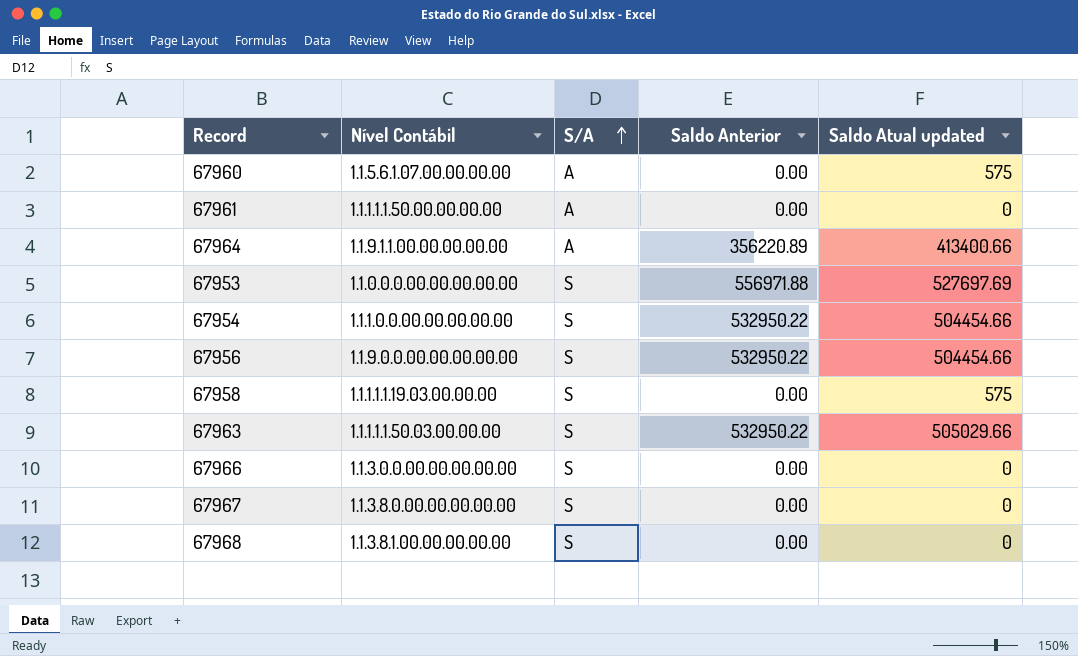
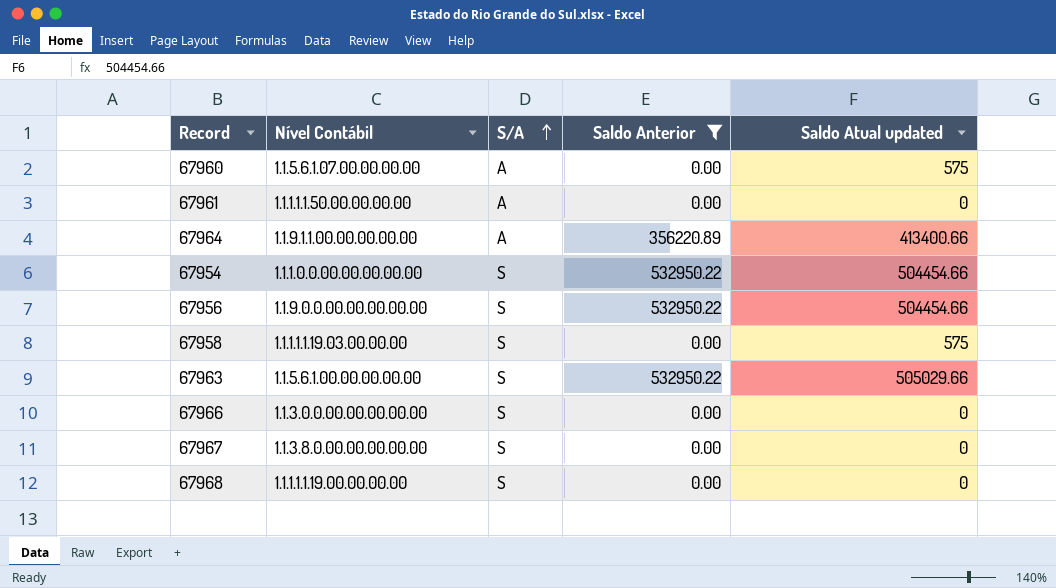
filter: none -> Saldo Anterior != 556971.88
67963 | Nível Contábil: 1.1.1.1.1.50.03.00.00.00 -> 1.1.5.6.1.00.00.00.00.00
67968 | Nível Contábil: 1.1.3.8.1.00.00.00.00.00 -> 1.1.1.1.1.19.00.00.00.00

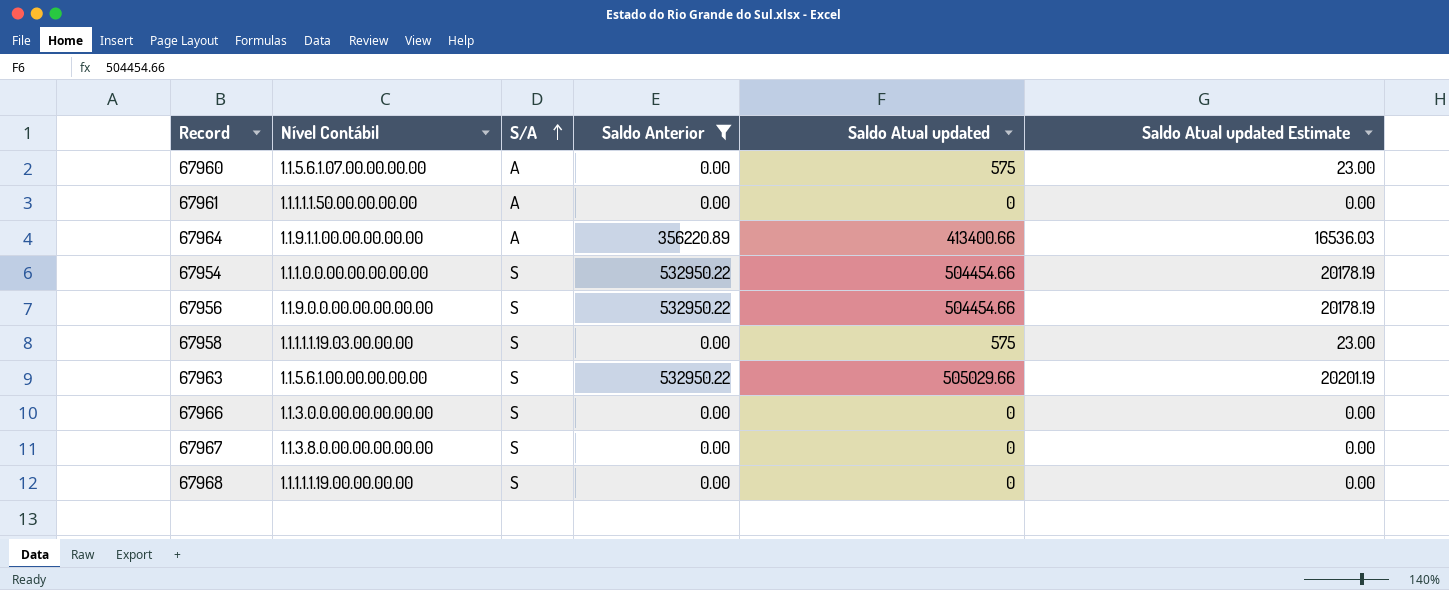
column Saldo Atual updated Estimate | formula: none -> [Saldo Atual updated] * 0.04

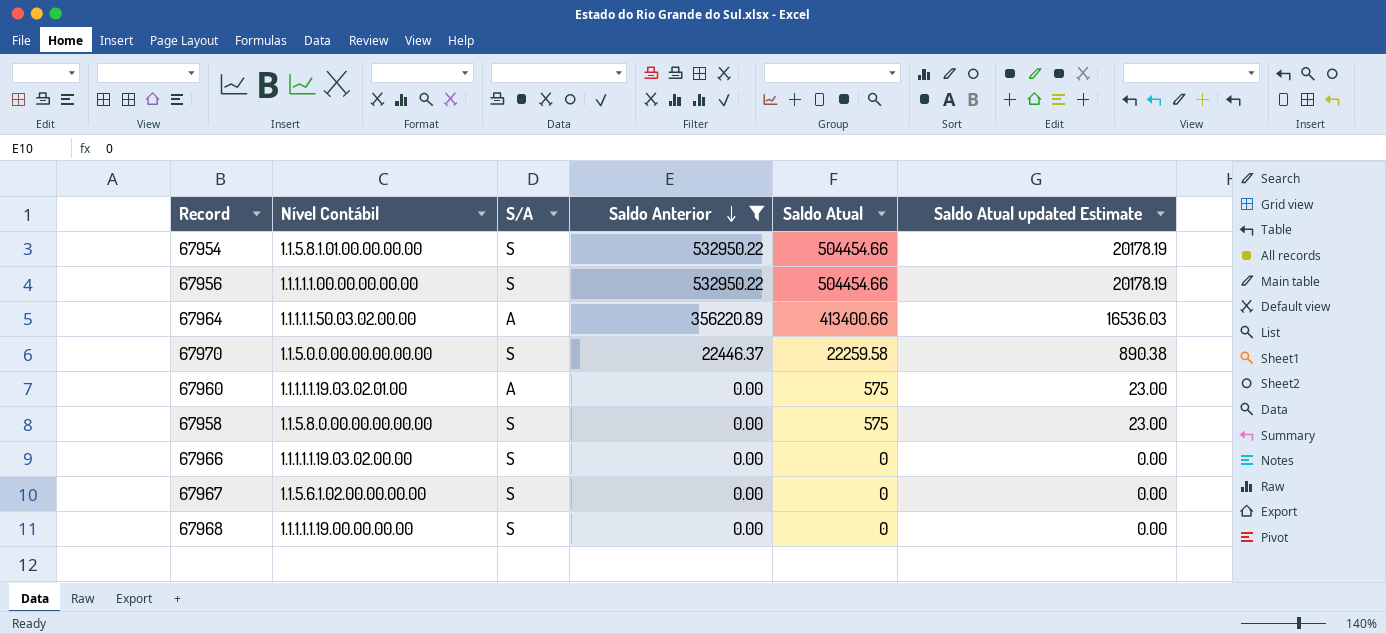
row order: S/A ascending -> Saldo Anterior descending
column name: Saldo Atual updated -> Saldo Atual
row 67961: 1.1.1.1.1.50.00.00.00.00 | A | 0.00 | 0 | 0.00 -> none
row 67963: 1.1.5.6.1.00.00.00.00.00 | S | 532950.22 | 505029.66 | 20201.19 -> none
67954 | Nível Contábil: 1.1.1.0.0.00.00.00.00.00 -> 1.1.5.8.1.01.00.00.00.00
67956 | Nível Contábil: 1.1.9.0.0.00.00.00.00.00 -> 1.1.1.1.1.00.00.00.00.00
67964 | Nível Contábil: 1.1.9.1.1.00.00.00.00.00 -> 1.1.1.1.1.50.03.02.00.00
row 67970: none -> 1.1.5.0.0.00.00.00.00.00 | S | 22446.37 | 22259.58 | 890.38
67960 | Nível Contábil: 1.1.5.6.1.07.00.00.00.00 -> 1.1.1.1.1.19.03.02.01.00
67958 | Nível Contábil: 1.1.1.1.1.19.03.00.00.00 -> 1.1.5.8.0.00.00.00.00.00
67966 | Nível Contábil: 1.1.3.0.0.00.00.00.00.00 -> 1.1.1.1.1.19.03.02.00.00
67967 | Nível Contábil: 1.1.3.8.0.00.00.00.00.00 -> 1.1.5.6.1.02.00.00.00.00

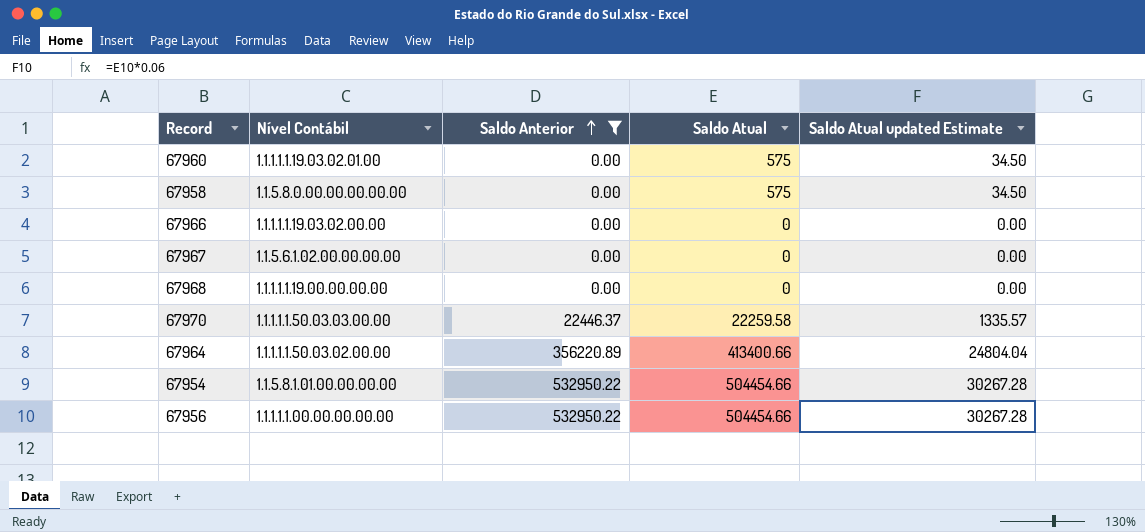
row order: Saldo Anterior descending -> Saldo Anterior ascending
column S/A | position: 3 -> none
column Saldo Atual updated Estimate | formula: [Saldo Atual] * 0.04 -> [Saldo Atual] * 0.06
67970 | Nível Contábil: 1.1.5.0.0.00.00.00.00.00 -> 1.1.1.1.1.50.03.03.00.00

